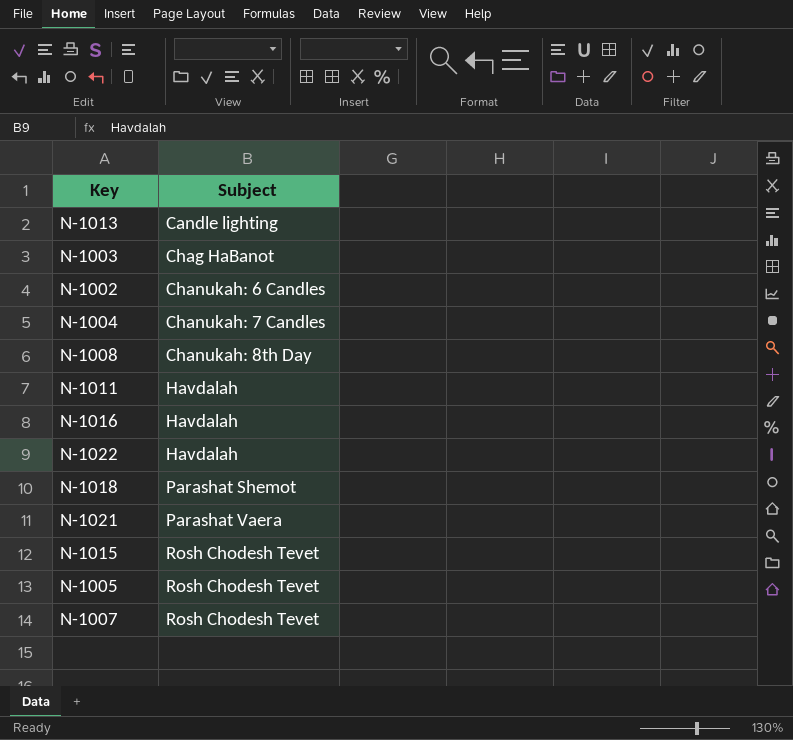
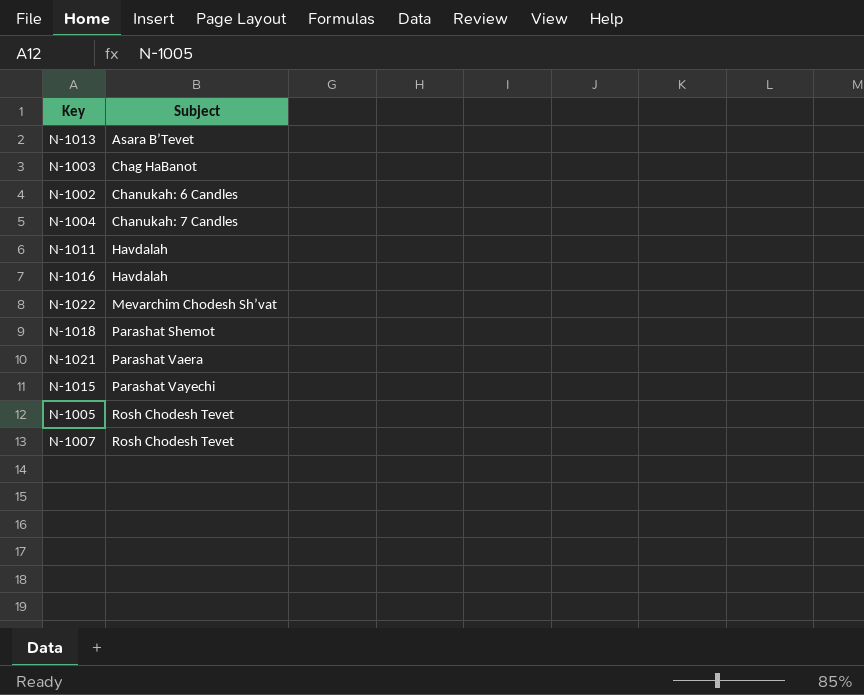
row N-1008: Chanukah: 8th Day -> none
N-1013 | Subject: Candle lighting -> Asara B’Tevet
N-1022 | Subject: Havdalah -> Mevarchim Chodesh Sh’vat
N-1015 | Subject: Rosh Chodesh Tevet -> Parashat Vayechi

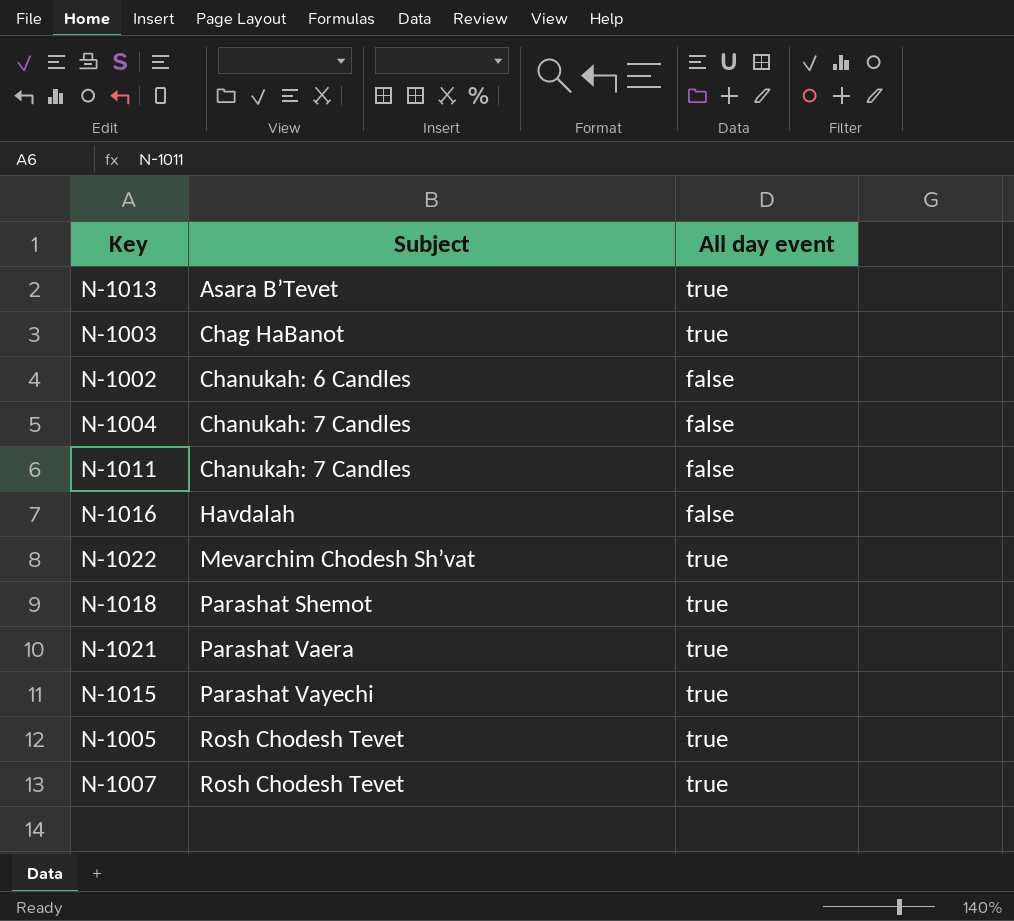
column All day event | position: none -> 3
N-1011 | Subject: Havdalah -> Chanukah: 7 Candles

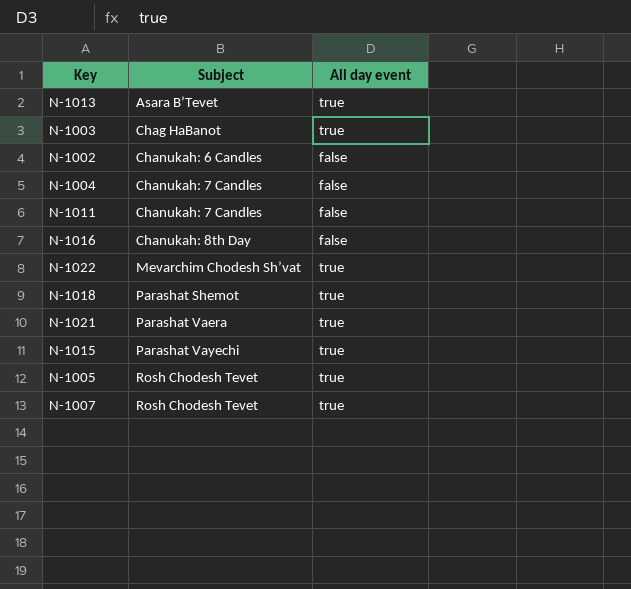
N-1016 | Subject: Havdalah -> Chanukah: 8th Day

